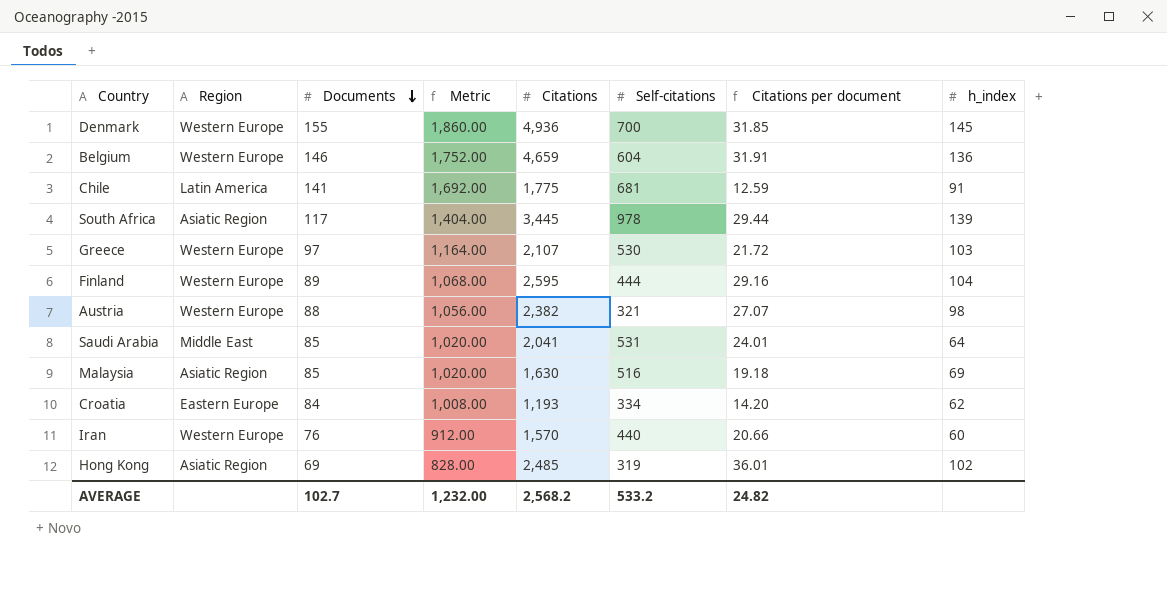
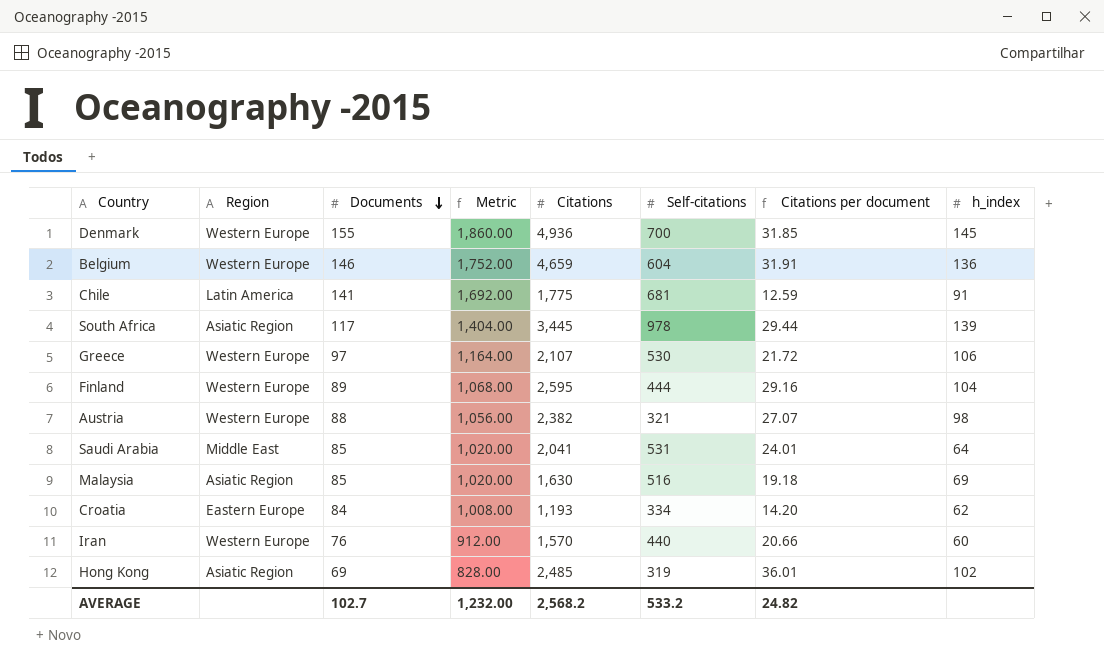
Greece | h_index: 103 -> 106

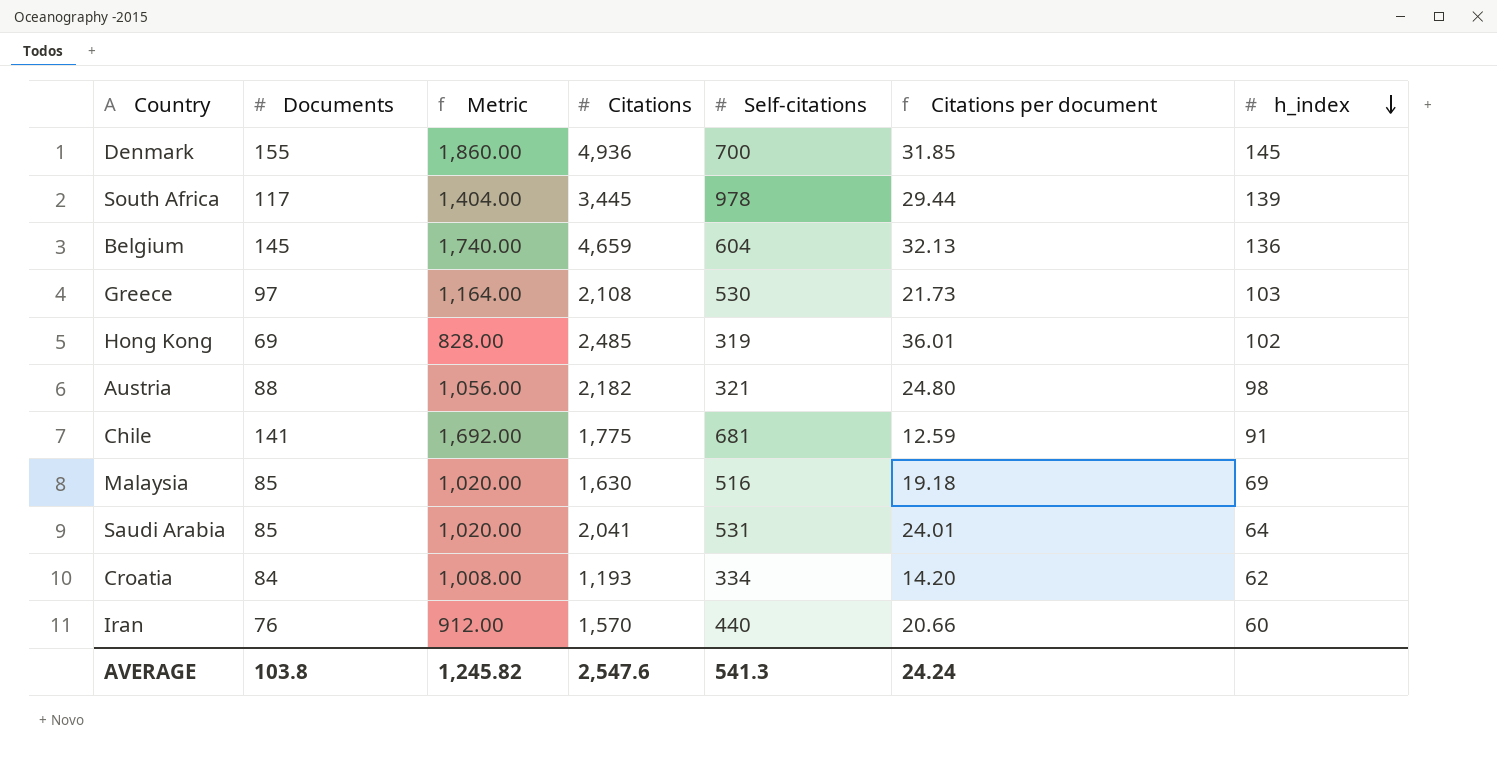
row order: Documents descending -> h_index descending
column Region | position: 2 -> none
row Finland: Western Europe | 89 | 1,068.00 | 2,595 | 444 | 29.16 | 104 -> none
Belgium | Documents: 146 -> 145
Belgium | Metric: 1,752.00 -> 1,740.00
Belgium | Citations per document: 31.91 -> 32.13
Greece | Citations: 2,107 -> 2,108
Greece | Citations per document: 21.72 -> 21.73
Greece | h_index: 106 -> 103
Austria | Citations: 2,382 -> 2,182
Austria | Citations per document: 27.07 -> 24.80
AVERAGE | Documents: 102.7 -> 103.8
AVERAGE | Metric: 1,232.00 -> 1,245.82
AVERAGE | Citations: 2,568.2 -> 2,547.6
AVERAGE | Self-citations: 533.2 -> 541.3
AVERAGE | Citations per document: 24.82 -> 24.24

